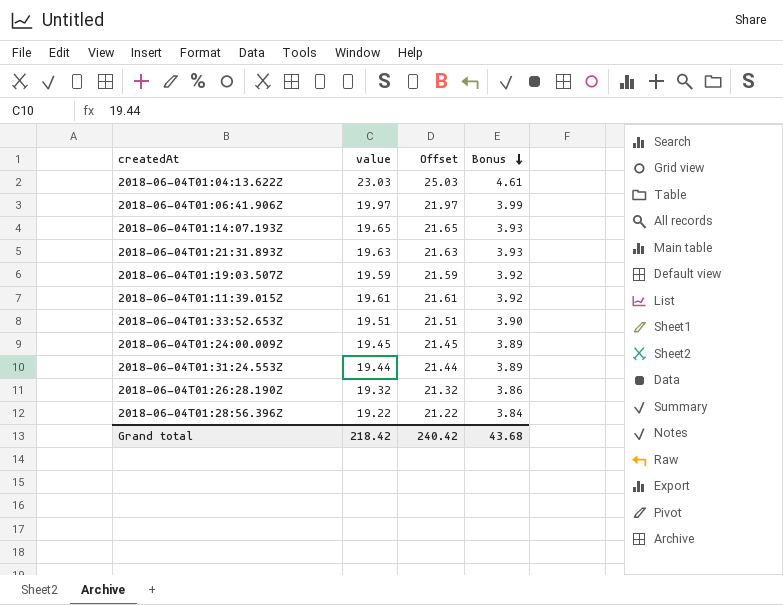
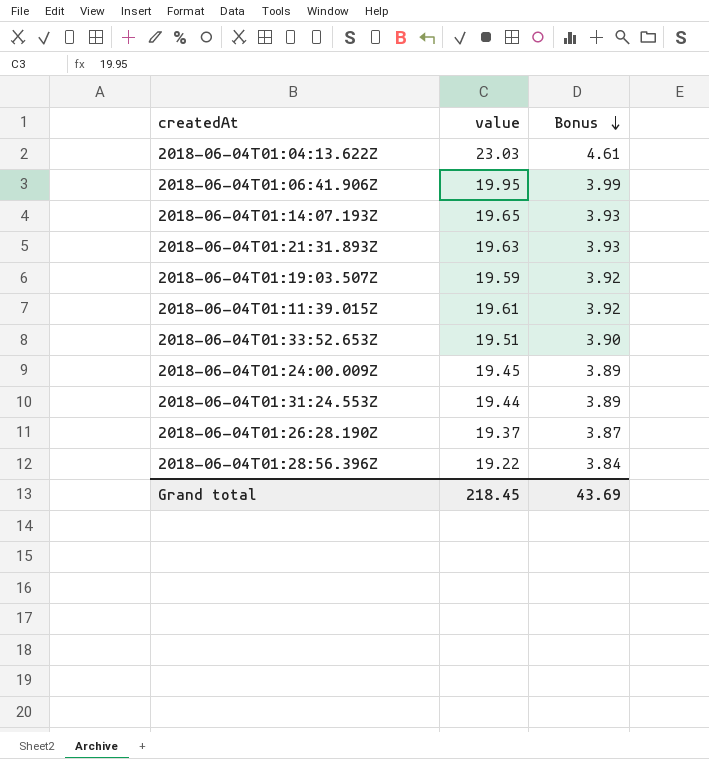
column Offset | formula: [value] + 2 -> none
2018-06-04T01:06:41.906Z | value: 19.97 -> 19.95
2018-06-04T01:26:28.190Z | value: 19.32 -> 19.37
2018-06-04T01:26:28.190Z | Bonus: 3.86 -> 3.87
Grand total | value: 218.42 -> 218.45
Grand total | Bonus: 43.68 -> 43.69

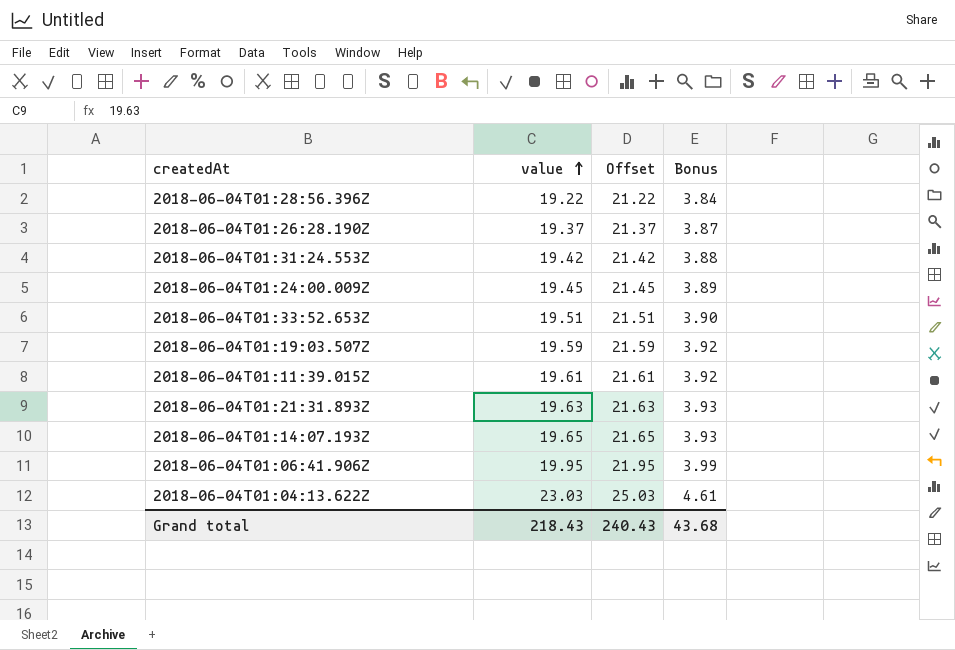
row order: Bonus descending -> value ascending
column Offset | formula: none -> [value] + 2
2018-06-04T01:31:24.553Z | value: 19.44 -> 19.42
2018-06-04T01:31:24.553Z | Bonus: 3.89 -> 3.88
Grand total | value: 218.45 -> 218.43
Grand total | Bonus: 43.69 -> 43.68

